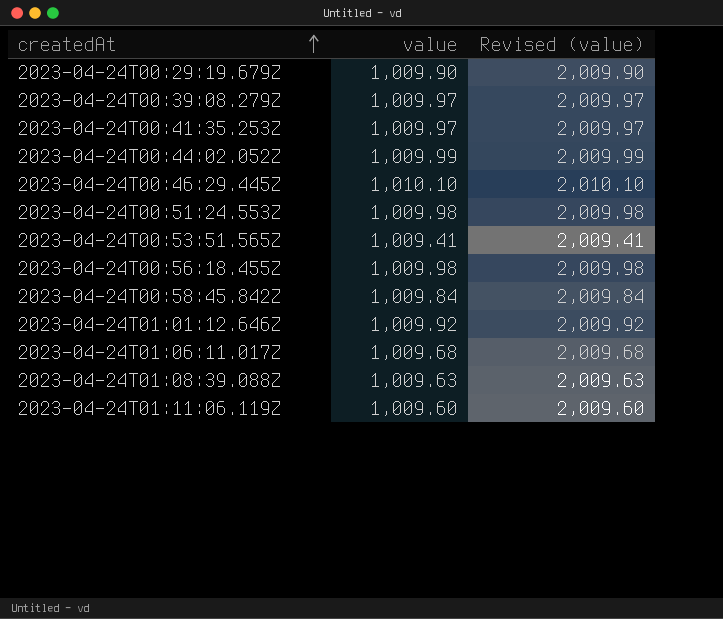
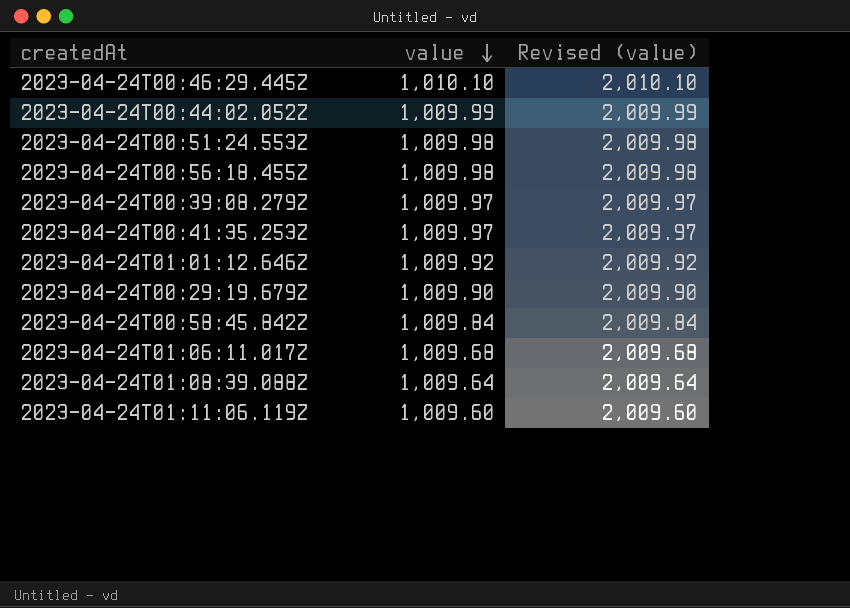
row order: createdAt ascending -> value descending
row 2023-04-24T00:53:51.565Z: 1,009.41 | 2,009.41 -> none
2023-04-24T01:08:39.088Z | value: 1,009.63 -> 1,009.64
2023-04-24T01:08:39.088Z | Revised (value): 2,009.63 -> 2,009.64

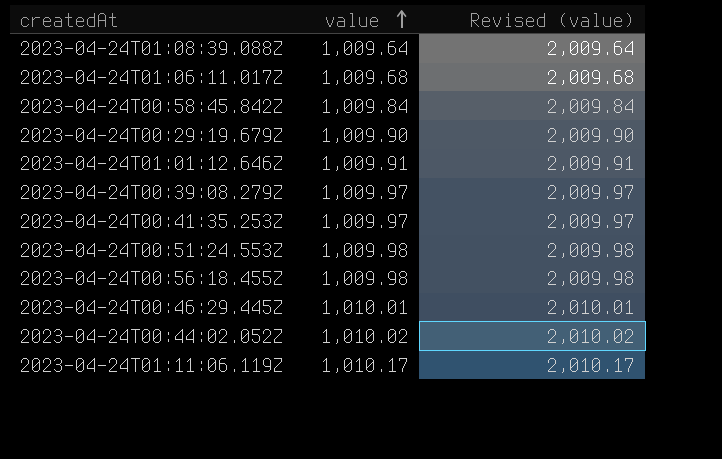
row order: value descending -> value ascending
2023-04-24T01:01:12.646Z | value: 1,009.92 -> 1,009.91
2023-04-24T01:01:12.646Z | Revised (value): 2,009.92 -> 2,009.91
2023-04-24T00:46:29.445Z | value: 1,010.10 -> 1,010.01
2023-04-24T00:46:29.445Z | Revised (value): 2,010.10 -> 2,010.01
2023-04-24T00:44:02.052Z | value: 1,009.99 -> 1,010.02
2023-04-24T00:44:02.052Z | Revised (value): 2,009.99 -> 2,010.02
2023-04-24T01:11:06.119Z | value: 1,009.60 -> 1,010.17
2023-04-24T01:11:06.119Z | Revised (value): 2,009.60 -> 2,010.17

